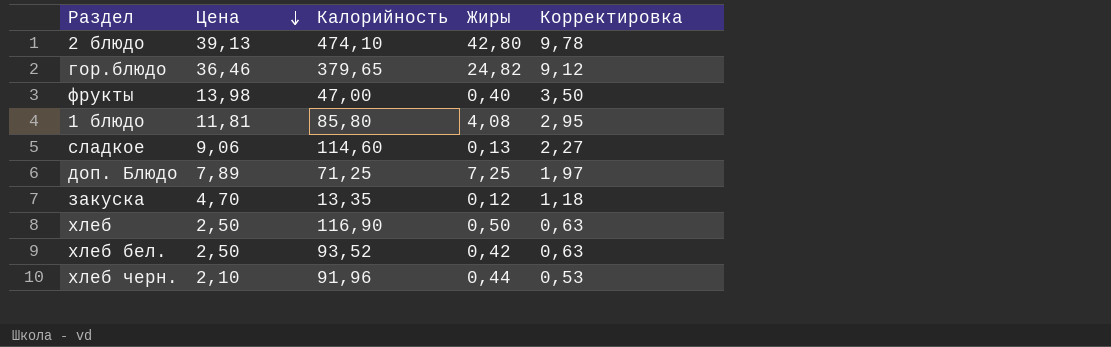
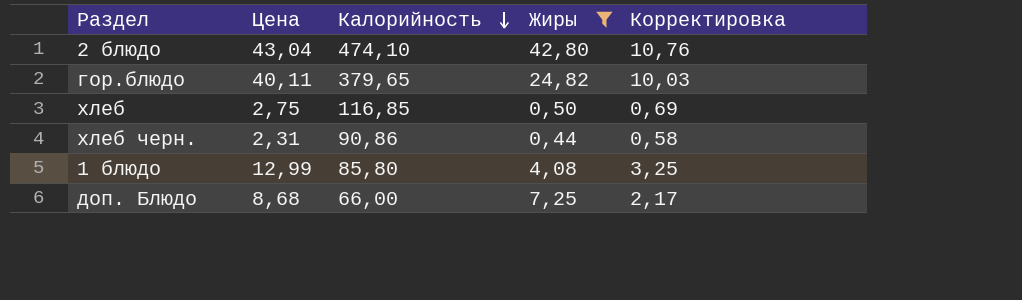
filter: none -> Жиры >= 0,44
row order: Цена descending -> Калорийность descending
2 блюдо | Цена: 39,13 -> 43,04
2 блюдо | Корректировка: 9,78 -> 10,76
гор.блюдо | Цена: 36,46 -> 40,11
гор.блюдо | Корректировка: 9,12 -> 10,03
хлеб | Цена: 2,50 -> 2,75
хлеб | Калорийность: 116,90 -> 116,85
хлеб | Корректировка: 0,63 -> 0,69
хлеб черн. | Цена: 2,10 -> 2,31
хлеб черн. | Калорийность: 91,96 -> 90,86
хлеб черн. | Корректировка: 0,53 -> 0,58
1 блюдо | Цена: 11,81 -> 12,99
1 блюдо | Корректировка: 2,95 -> 3,25
доп. Блюдо | Цена: 7,89 -> 8,68
доп. Блюдо | Калорийность: 71,25 -> 66,00
доп. Блюдо | Корректировка: 1,97 -> 2,17

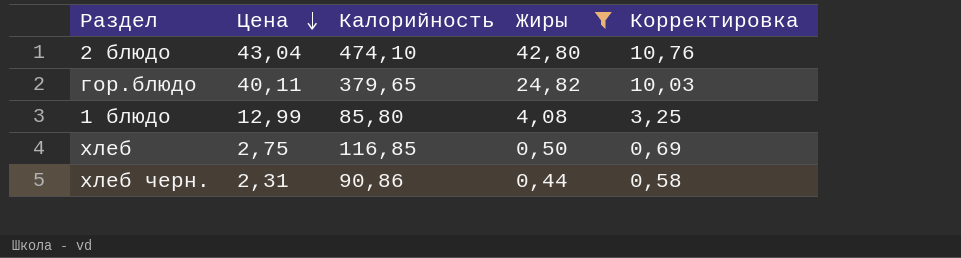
row order: Калорийность descending -> Цена descending
row доп. Блюдо: 8,68 | 66,00 | 7,25 | 2,17 -> none

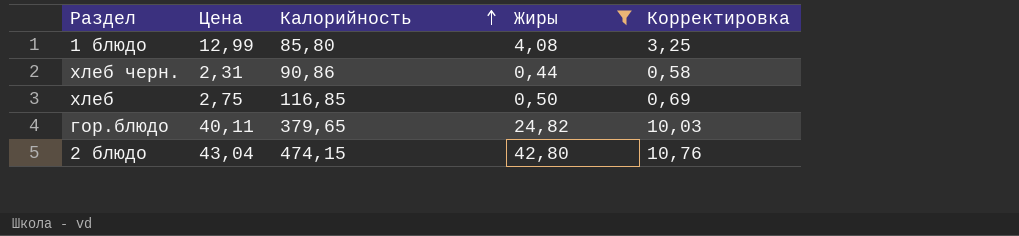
row order: Цена descending -> Калорийность ascending
2 блюдо | Калорийность: 474,10 -> 474,15

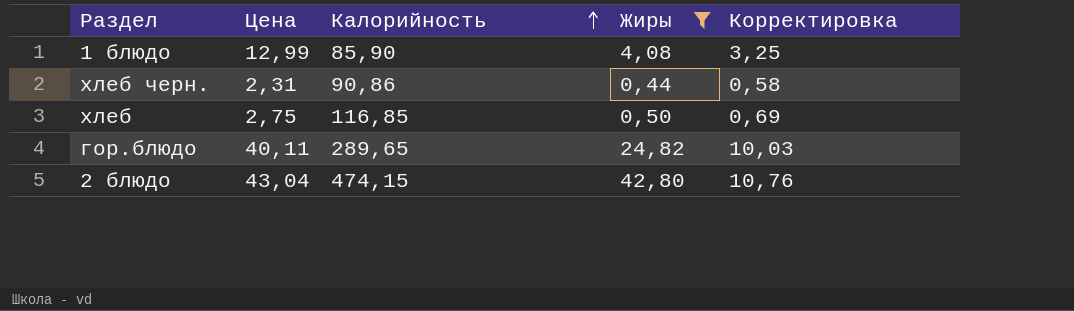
1 блюдо | Калорийность: 85,80 -> 85,90
гор.блюдо | Калорийность: 379,65 -> 289,65

